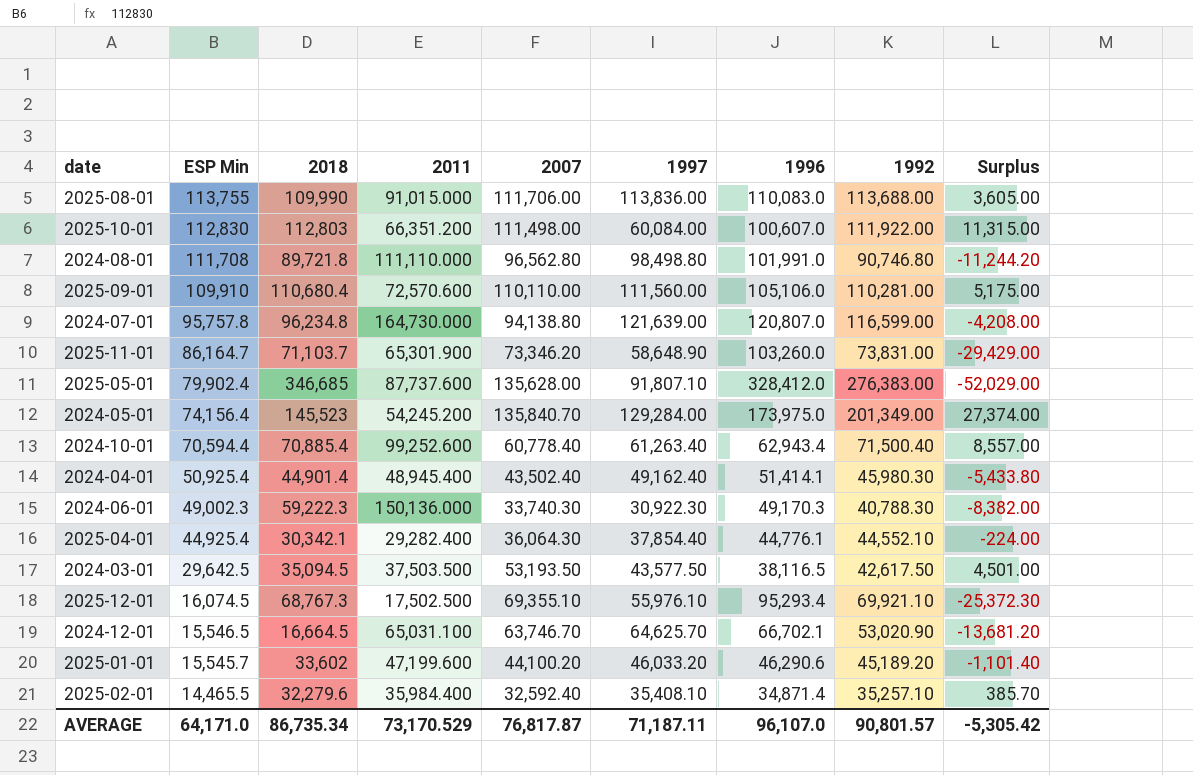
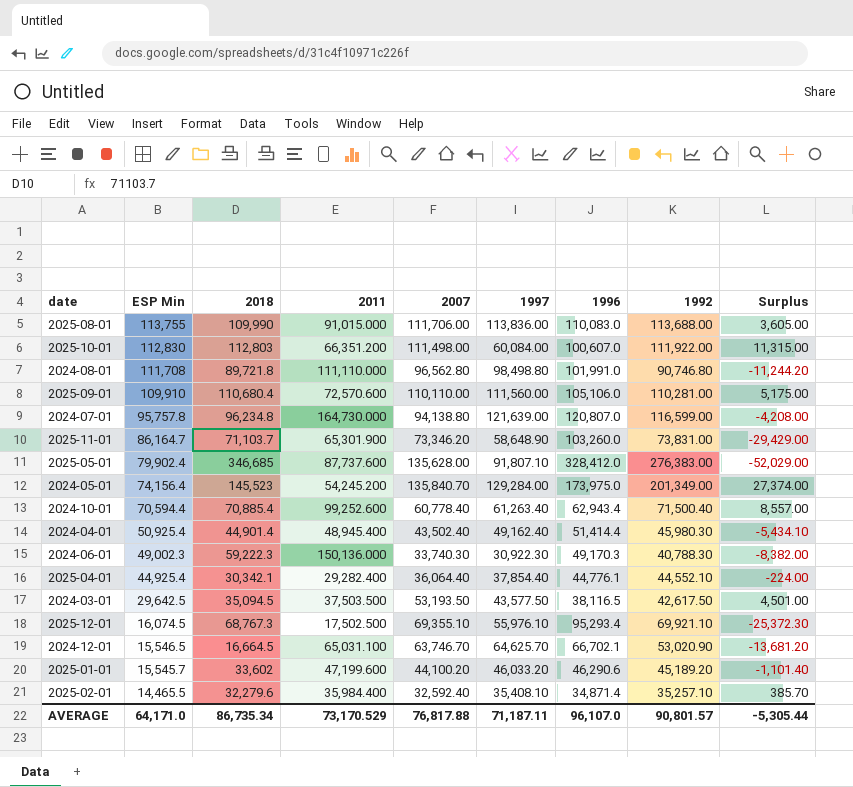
2024-04-01 | 1996: 51,414.1 -> 51,414.4
2024-04-01 | Surplus: -5,433.80 -> -5,434.10
2025-04-01 | 2007: 36,064.30 -> 36,064.40
AVERAGE | 2007: 76,817.87 -> 76,817.88
AVERAGE | Surplus: -5,305.42 -> -5,305.44

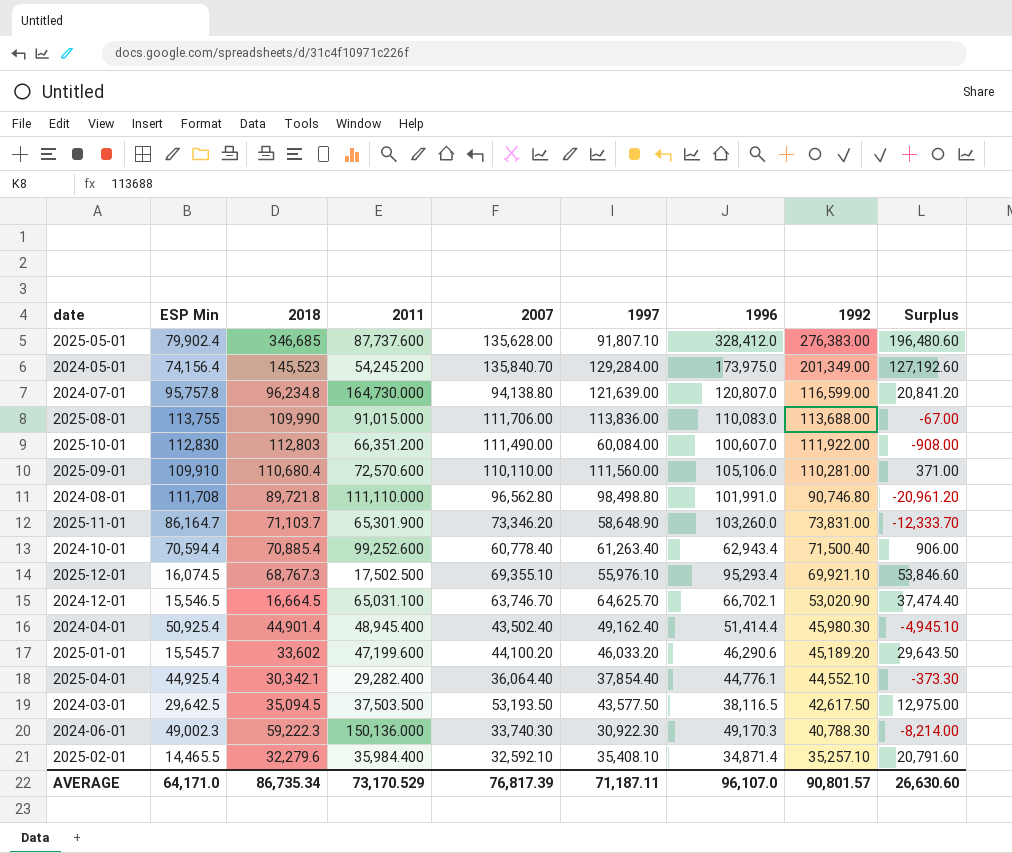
row order: ESP Min descending -> 1992 descending
column Surplus | formula: [1992] - [1996] -> [1992] - [ESP Min]
2025-10-01 | 2007: 111,498.00 -> 111,490.00
2025-02-01 | 2007: 32,592.40 -> 32,592.10
AVERAGE | 2007: 76,817.88 -> 76,817.39
AVERAGE | Surplus: -5,305.44 -> 26,630.60

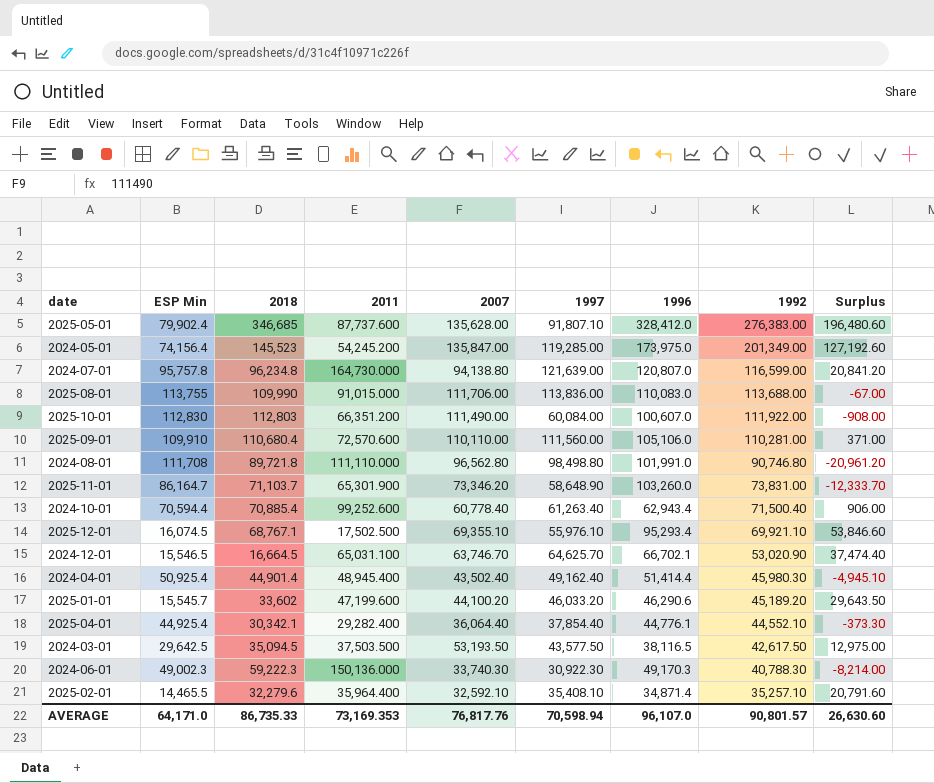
2024-05-01 | 2007: 135,840.70 -> 135,847.00
2024-05-01 | 1997: 129,284.00 -> 119,285.00
2025-12-01 | 2018: 68,767.3 -> 68,767.1
2025-02-01 | 2011: 35,984.400 -> 35,964.400
AVERAGE | 2018: 86,735.34 -> 86,735.33
AVERAGE | 2011: 73,170.529 -> 73,169.353
AVERAGE | 2007: 76,817.39 -> 76,817.76
AVERAGE | 1997: 71,187.11 -> 70,598.94

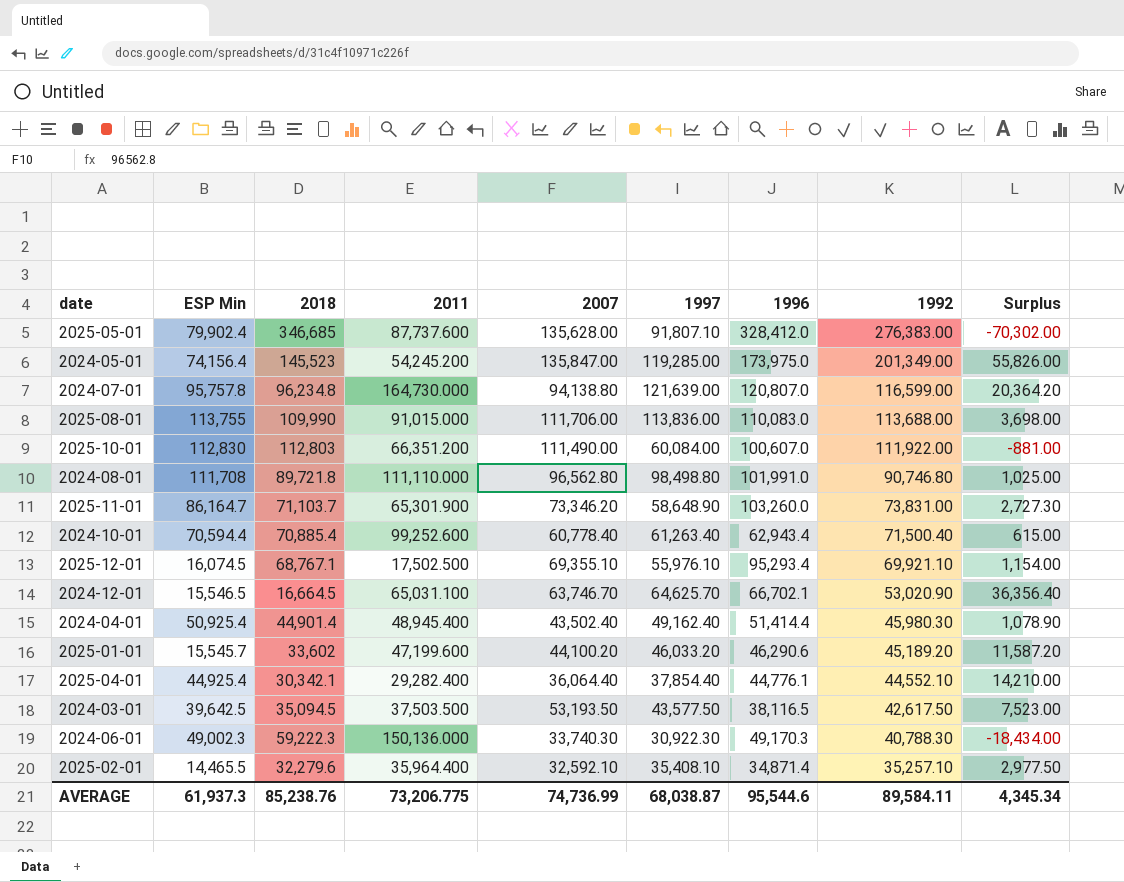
column Surplus | formula: [1992] - [ESP Min] -> [1992] - [2018]
row 2025-09-01: 109,910 | 110,680.4 | 72,570.600 | 110,110.00 | 111,560.00 | 105,106.0 | 110,281.00 | 371.00 -> none
2024-03-01 | ESP Min: 29,642.5 -> 39,642.5
AVERAGE | ESP Min: 64,171.0 -> 61,937.3
AVERAGE | 2018: 86,735.33 -> 85,238.76
AVERAGE | 2011: 73,169.353 -> 73,206.775
AVERAGE | 2007: 76,817.76 -> 74,736.99
AVERAGE | 1997: 70,598.94 -> 68,038.87
AVERAGE | 1996: 96,107.0 -> 95,544.6
AVERAGE | 1992: 90,801.57 -> 89,584.11
AVERAGE | Surplus: 26,630.60 -> 4,345.34

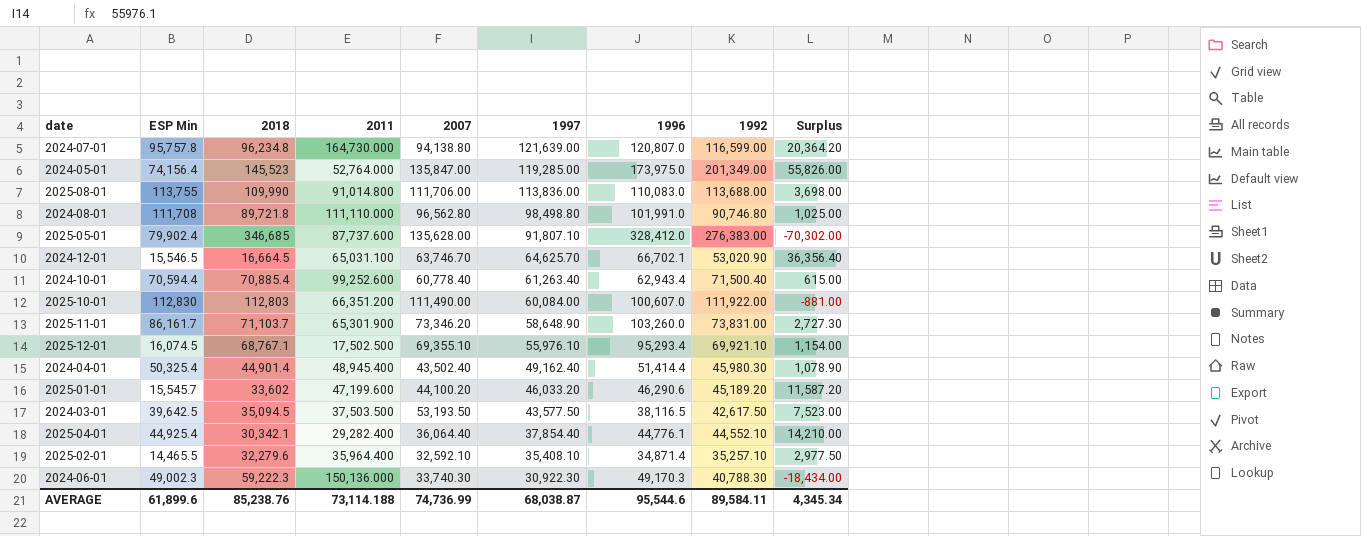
row order: 1992 descending -> 1997 descending
2024-05-01 | 2011: 54,245.200 -> 52,764.000
2025-08-01 | 2011: 91,015.000 -> 91,014.800
2025-11-01 | ESP Min: 86,164.7 -> 86,161.7
2024-04-01 | ESP Min: 50,925.4 -> 50,325.4
AVERAGE | ESP Min: 61,937.3 -> 61,899.6
AVERAGE | 2011: 73,206.775 -> 73,114.188

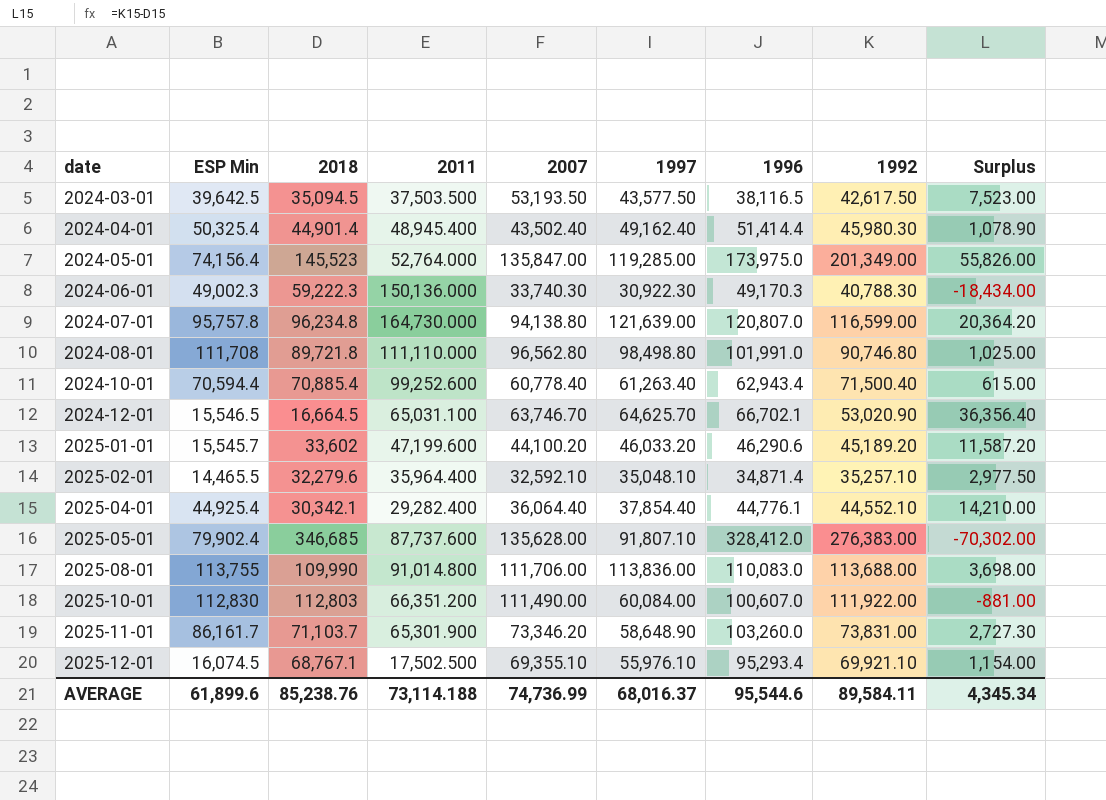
row order: 1997 descending -> date ascending
2025-02-01 | 1997: 35,408.10 -> 35,048.10
AVERAGE | 1997: 68,038.87 -> 68,016.37

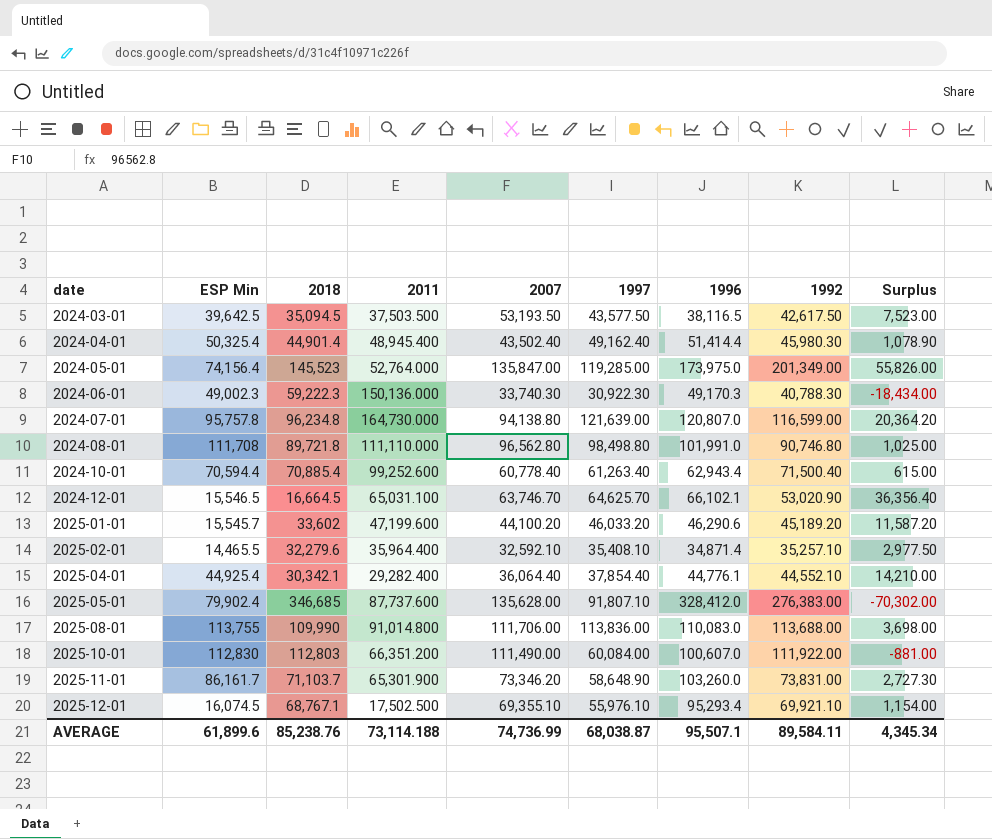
2024-12-01 | 1996: 66,702.1 -> 66,102.1
2025-02-01 | 1997: 35,048.10 -> 35,408.10
AVERAGE | 1997: 68,016.37 -> 68,038.87
AVERAGE | 1996: 95,544.6 -> 95,507.1

